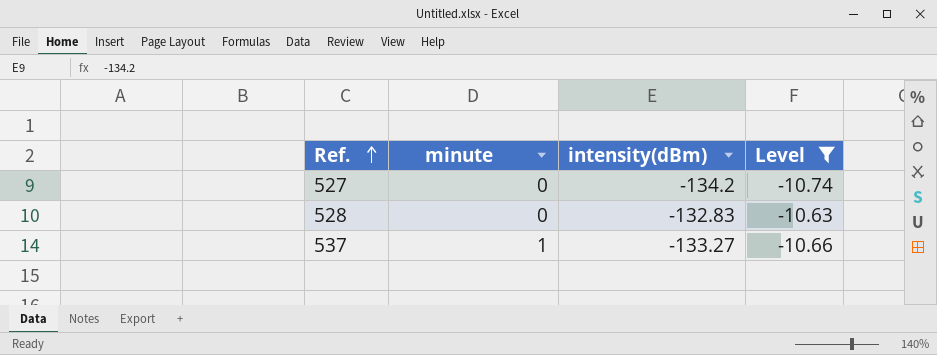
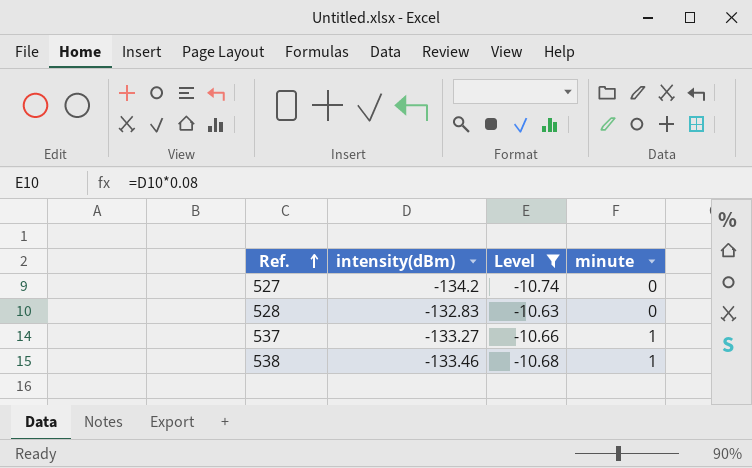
column minute | position: 2 -> 4
row 538: none -> -133.46 | -10.68 | 1

